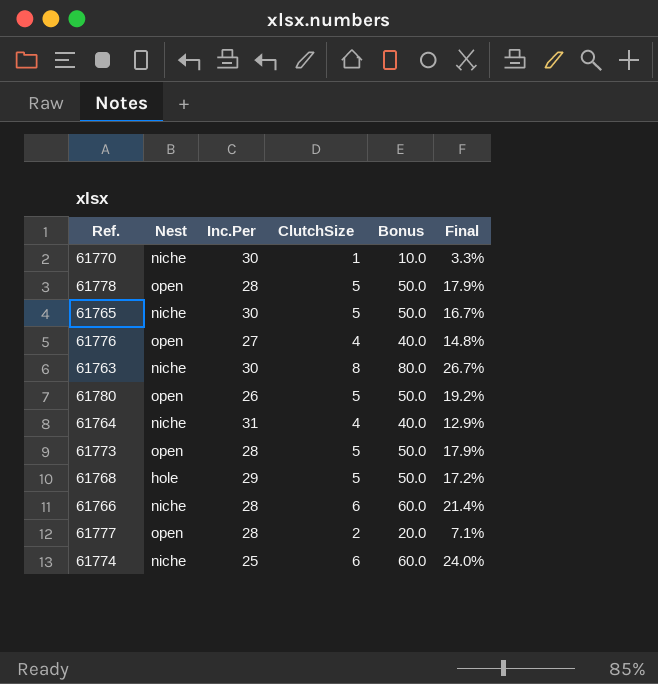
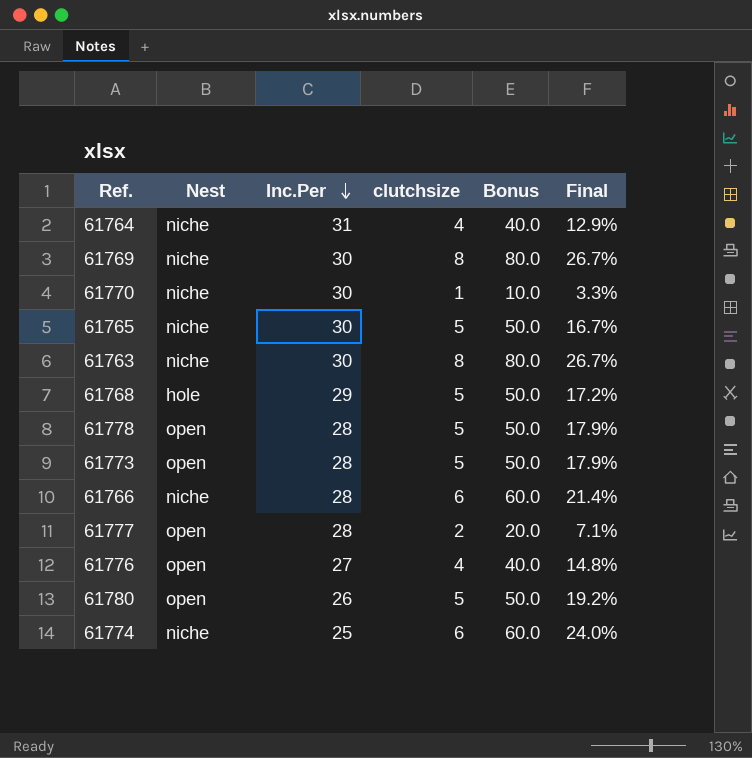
row order: none -> Inc.Per descending
column name: ClutchSize -> clutchsize
row 61769: none -> niche | 30 | 8 | 80.0 | 26.7%

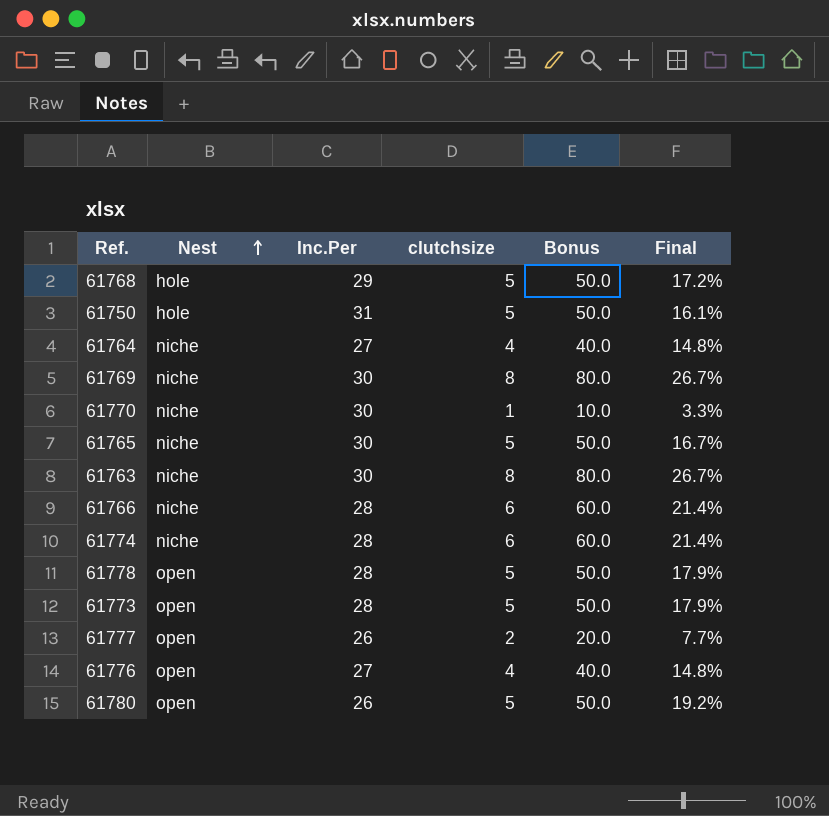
row order: Inc.Per descending -> Nest ascending
row 61750: none -> hole | 31 | 5 | 50.0 | 16.1%
61764 | Inc.Per: 31 -> 27
61764 | Final: 12.9% -> 14.8%
61774 | Inc.Per: 25 -> 28
61774 | Final: 24.0% -> 21.4%
61777 | Inc.Per: 28 -> 26
61777 | Final: 7.1% -> 7.7%

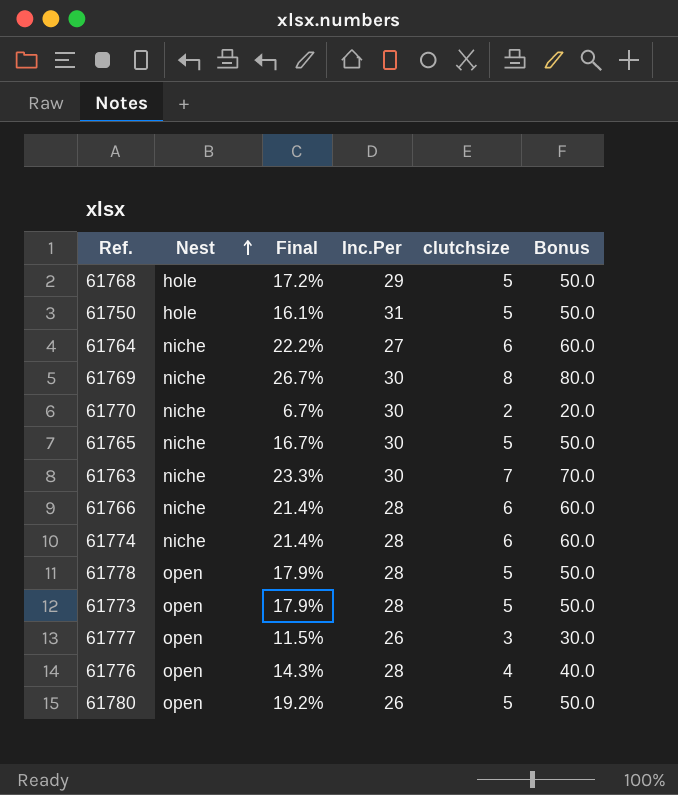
column Final | position: 6 -> 3
61764 | Final: 14.8% -> 22.2%
61764 | clutchsize: 4 -> 6
61764 | Bonus: 40.0 -> 60.0
61770 | Final: 3.3% -> 6.7%
61770 | clutchsize: 1 -> 2
61770 | Bonus: 10.0 -> 20.0
61763 | Final: 26.7% -> 23.3%
61763 | clutchsize: 8 -> 7
61763 | Bonus: 80.0 -> 70.0
61777 | Final: 7.7% -> 11.5%
61777 | clutchsize: 2 -> 3
61777 | Bonus: 20.0 -> 30.0
61776 | Final: 14.8% -> 14.3%
61776 | Inc.Per: 27 -> 28

